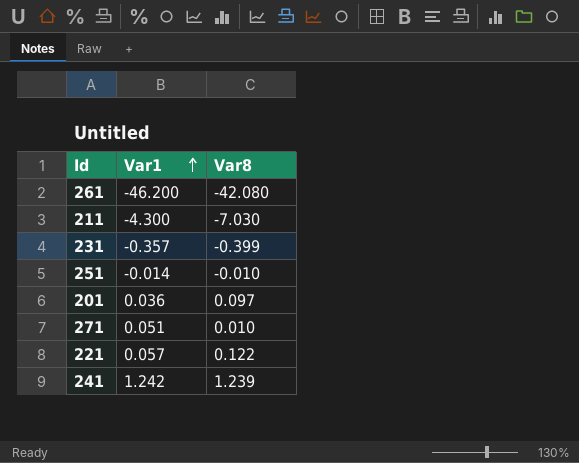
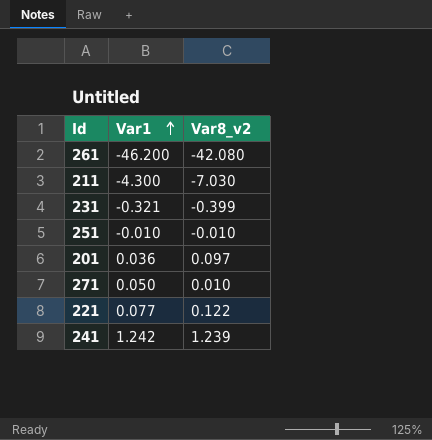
column name: Var8 -> Var8_v2
231 | Var1: -0.357 -> -0.321
251 | Var1: -0.014 -> -0.010
271 | Var1: 0.051 -> 0.050
221 | Var1: 0.057 -> 0.077

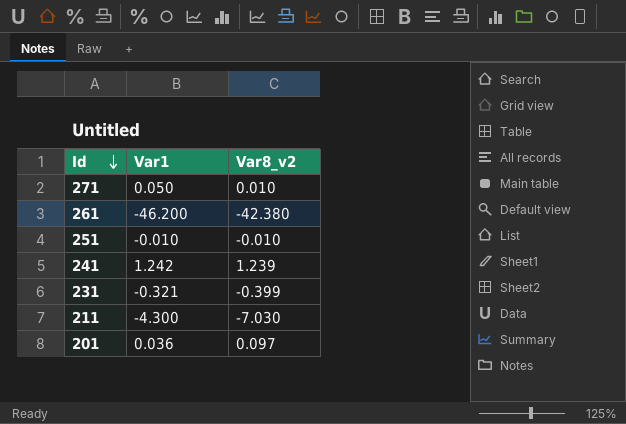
row order: Var1 ascending -> Id descending
row 221: 0.077 | 0.122 -> none
261 | Var8_v2: -42.080 -> -42.380

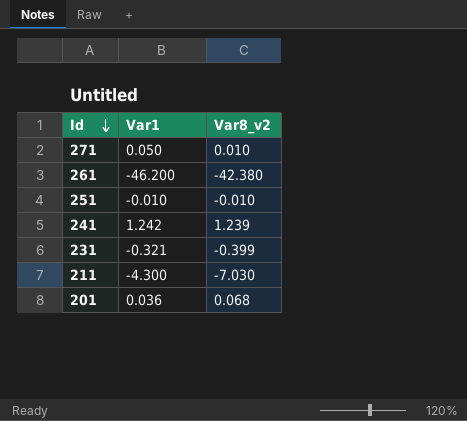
201 | Var8_v2: 0.097 -> 0.068

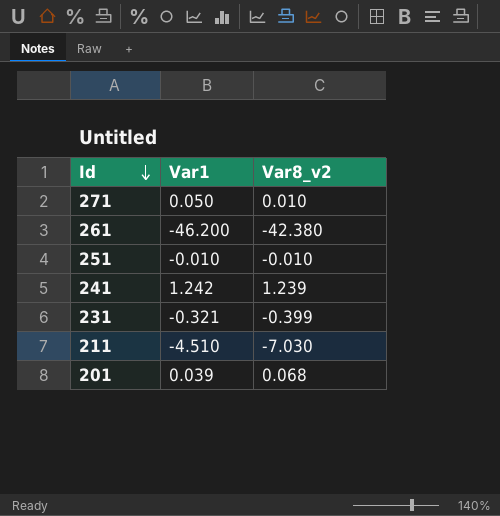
211 | Var1: -4.300 -> -4.510
201 | Var1: 0.036 -> 0.039

